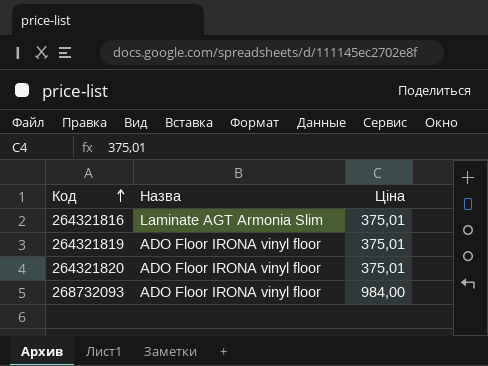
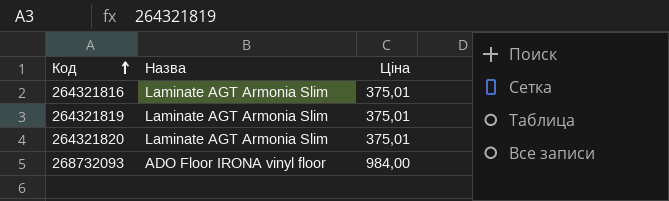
264321819 | Назва: ADO Floor IRONA vinyl floor -> Laminate AGT Armonia Slim
264321820 | Назва: ADO Floor IRONA vinyl floor -> Laminate AGT Armonia Slim

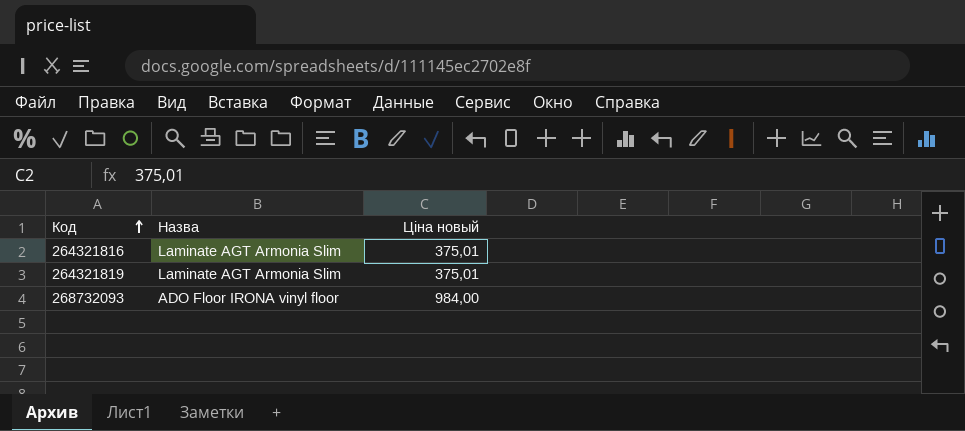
column name: Ціна -> Ціна новый
row 264321820: Laminate AGT Armonia Slim | 375,01 -> none

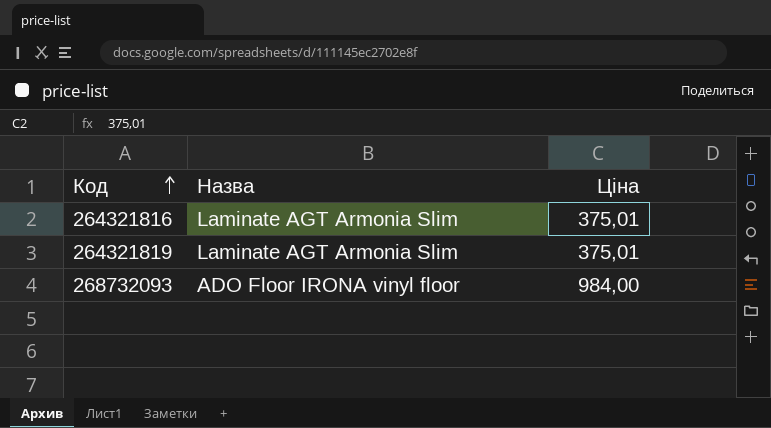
column name: Ціна новый -> Ціна

